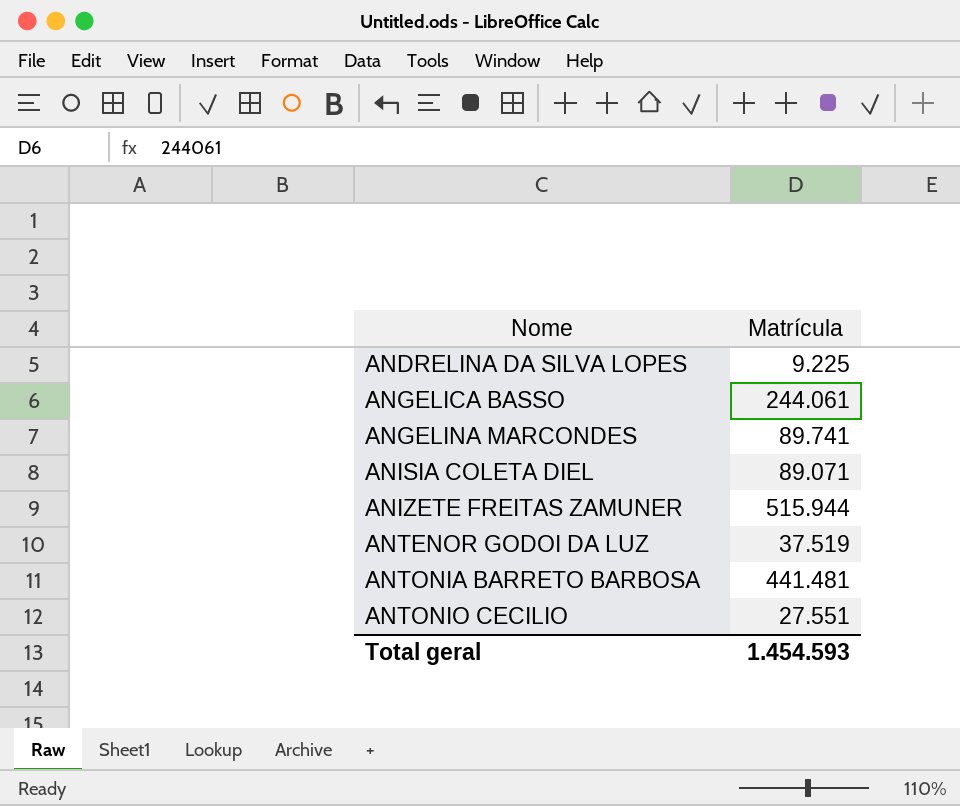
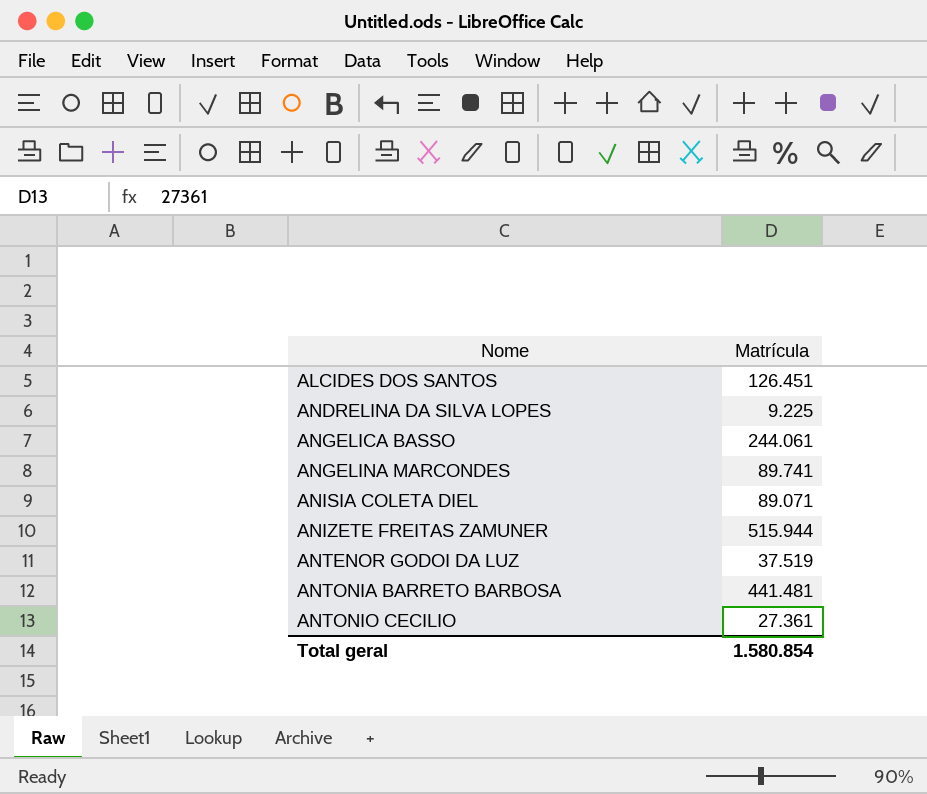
row ALCIDES DOS SANTOS: none -> 126.451
ANTONIO CECILIO | Matrícula: 27.551 -> 27.361
Total geral | Matrícula: 1.454.593 -> 1.580.854

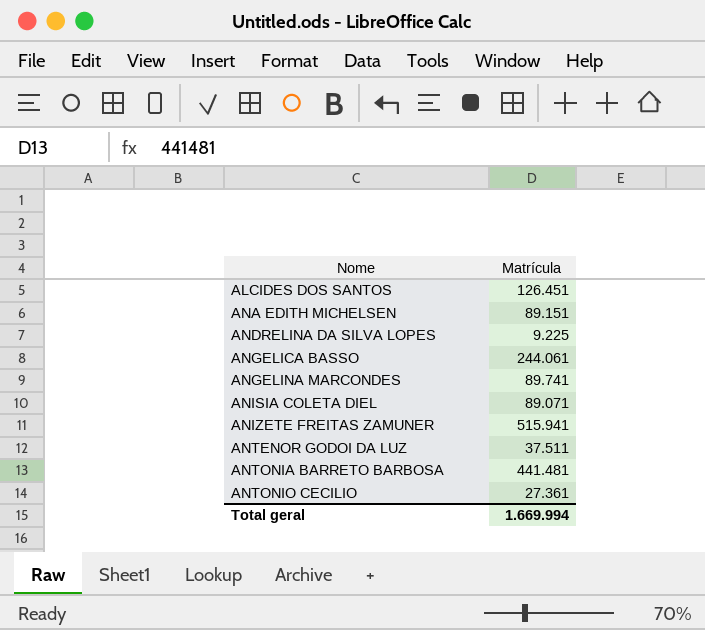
row ANA EDITH MICHELSEN: none -> 89.151
ANIZETE FREITAS ZAMUNER | Matrícula: 515.944 -> 515.941
ANTENOR GODOI DA LUZ | Matrícula: 37.519 -> 37.511
Total geral | Matrícula: 1.580.854 -> 1.669.994

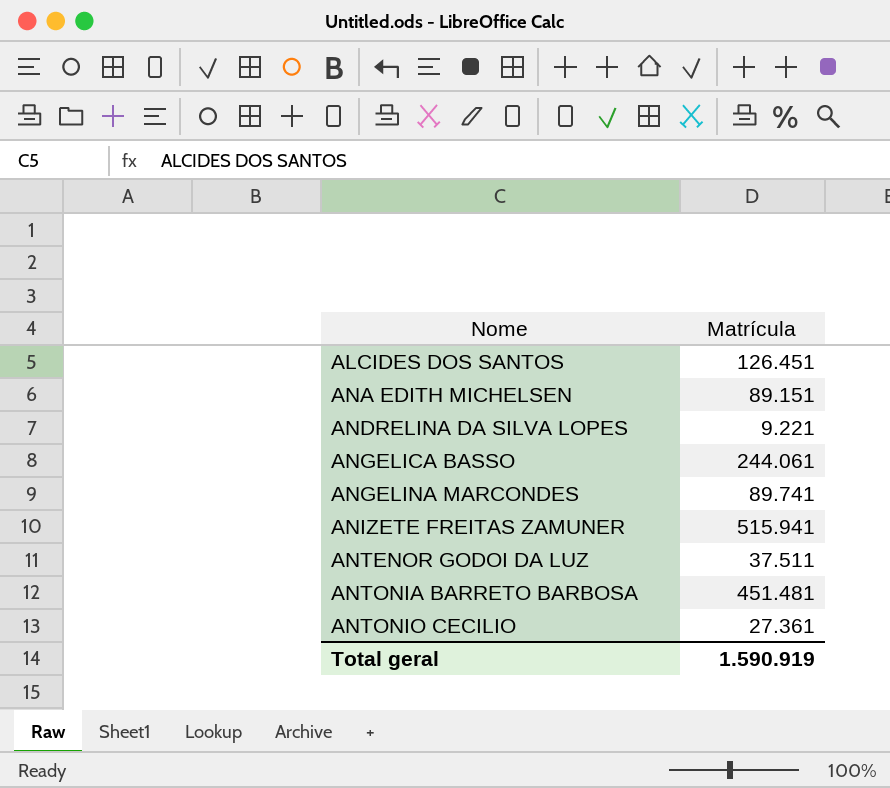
row ANISIA COLETA DIEL: 89.071 -> none
ANDRELINA DA SILVA LOPES | Matrícula: 9.225 -> 9.221
ANTONIA BARRETO BARBOSA | Matrícula: 441.481 -> 451.481
Total geral | Matrícula: 1.669.994 -> 1.590.919

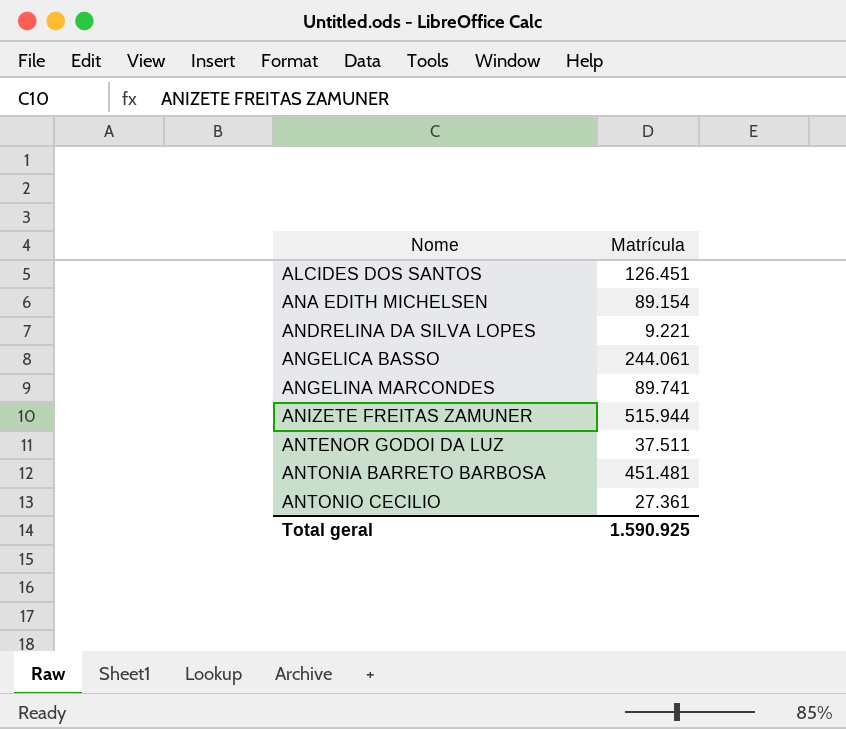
ANA EDITH MICHELSEN | Matrícula: 89.151 -> 89.154
ANIZETE FREITAS ZAMUNER | Matrícula: 515.941 -> 515.944
Total geral | Matrícula: 1.590.919 -> 1.590.925

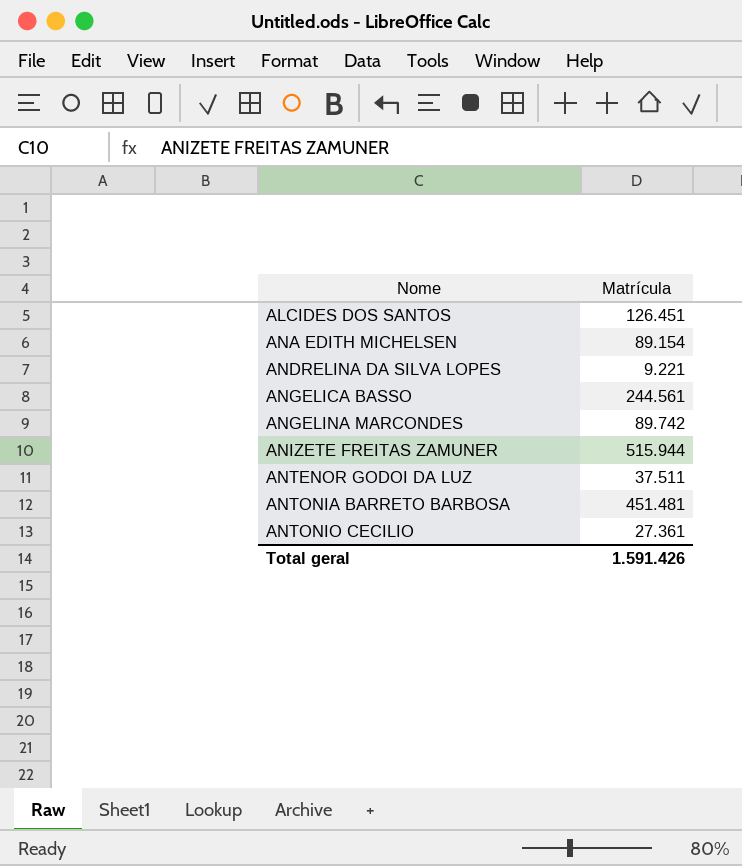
ANGELICA BASSO | Matrícula: 244.061 -> 244.561
ANGELINA MARCONDES | Matrícula: 89.741 -> 89.742
Total geral | Matrícula: 1.590.925 -> 1.591.426

